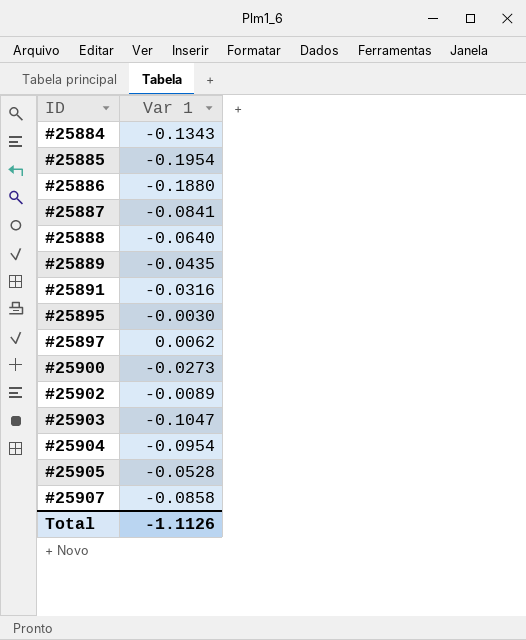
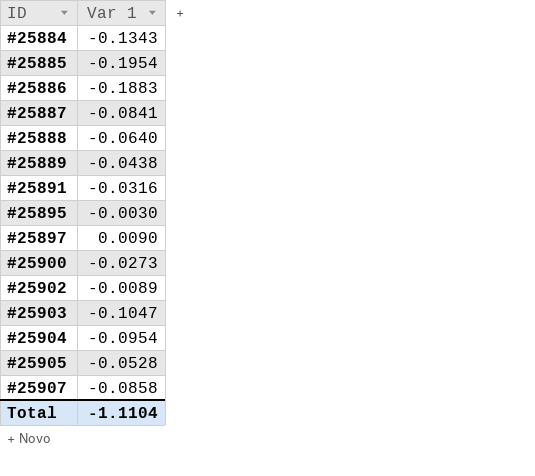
#25886 | Var 1: -0.1880 -> -0.1883
#25889 | Var 1: -0.0435 -> -0.0438
#25897 | Var 1: 0.0062 -> 0.0090
Total | Var 1: -1.1126 -> -1.1104

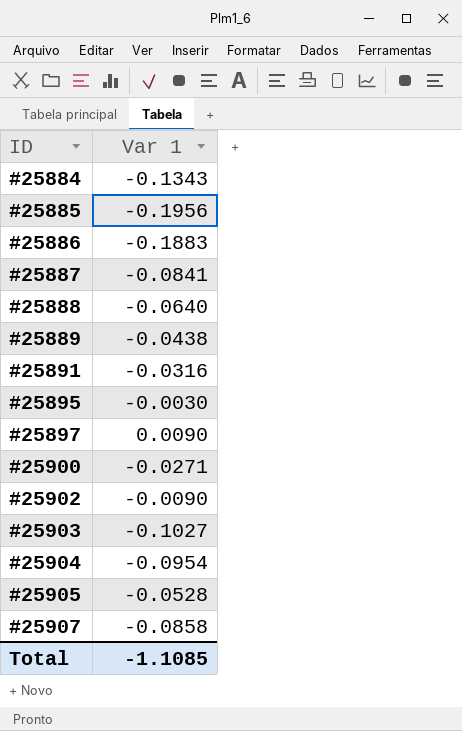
#25885 | Var 1: -0.1954 -> -0.1956
#25900 | Var 1: -0.0273 -> -0.0271
#25902 | Var 1: -0.0089 -> -0.0090
#25903 | Var 1: -0.1047 -> -0.1027
Total | Var 1: -1.1104 -> -1.1085

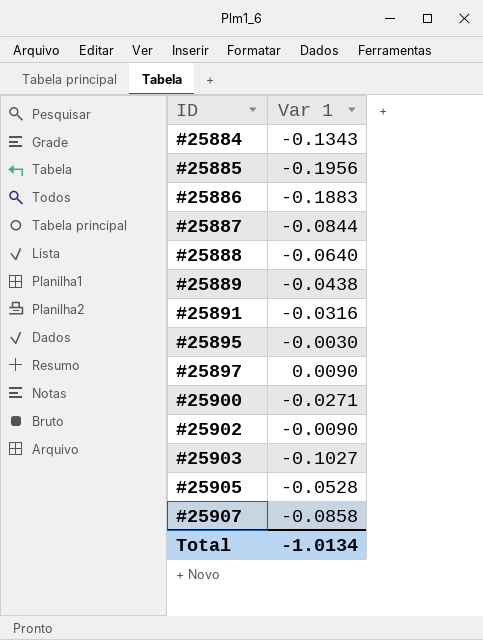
row #25904: -0.0954 -> none
#25887 | Var 1: -0.0841 -> -0.0844
Total | Var 1: -1.1085 -> -1.0134

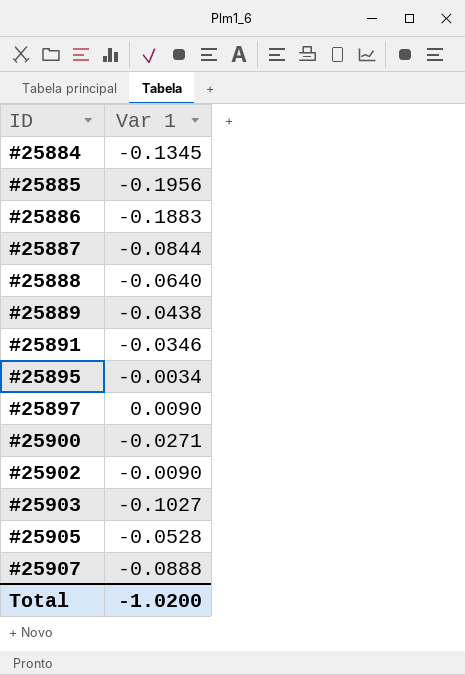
#25884 | Var 1: -0.1343 -> -0.1345
#25891 | Var 1: -0.0316 -> -0.0346
#25895 | Var 1: -0.0030 -> -0.0034
#25907 | Var 1: -0.0858 -> -0.0888
Total | Var 1: -1.0134 -> -1.0200

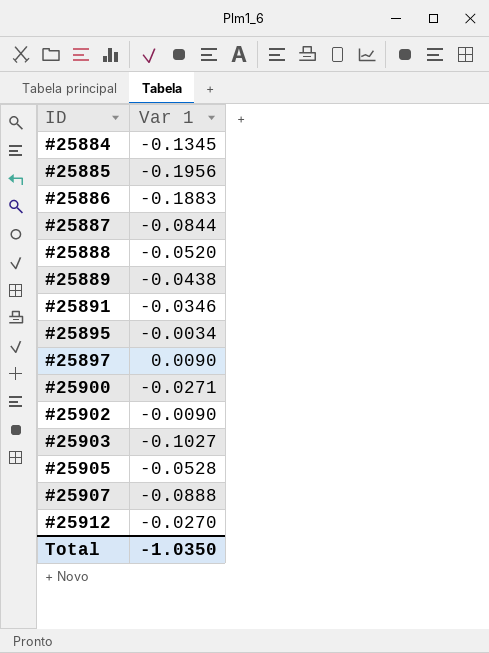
#25888 | Var 1: -0.0640 -> -0.0520
row #25912: none -> -0.0270
Total | Var 1: -1.0200 -> -1.0350

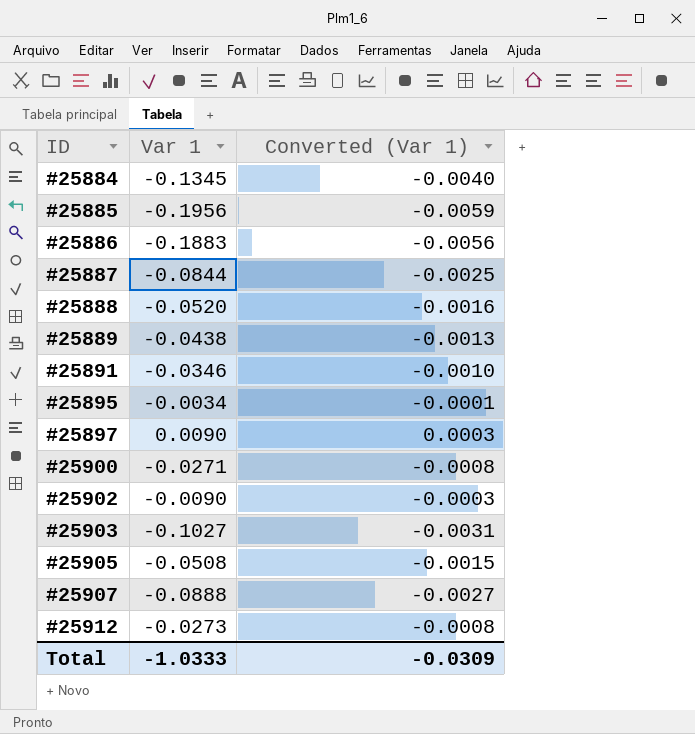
column Converted (Var 1) | formula: none -> [Var 1] * 0.03
#25905 | Var 1: -0.0528 -> -0.0508
#25912 | Var 1: -0.0270 -> -0.0273
Total | Var 1: -1.0350 -> -1.0333

